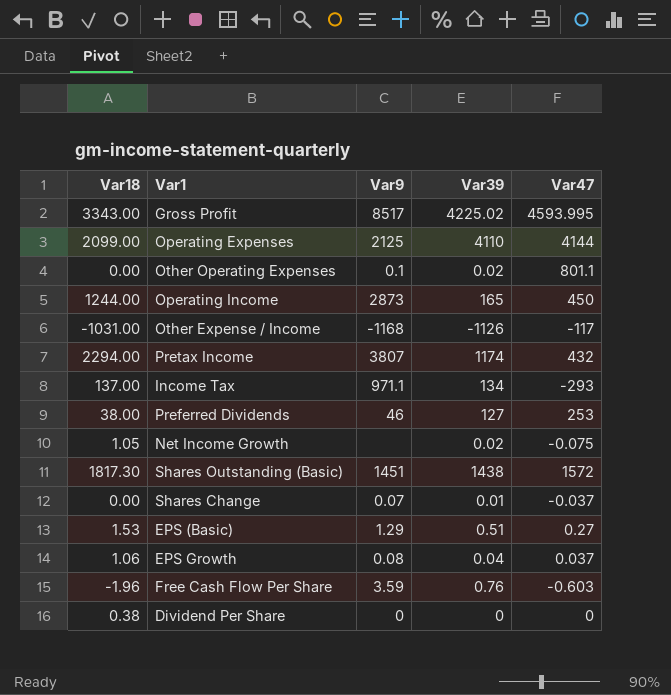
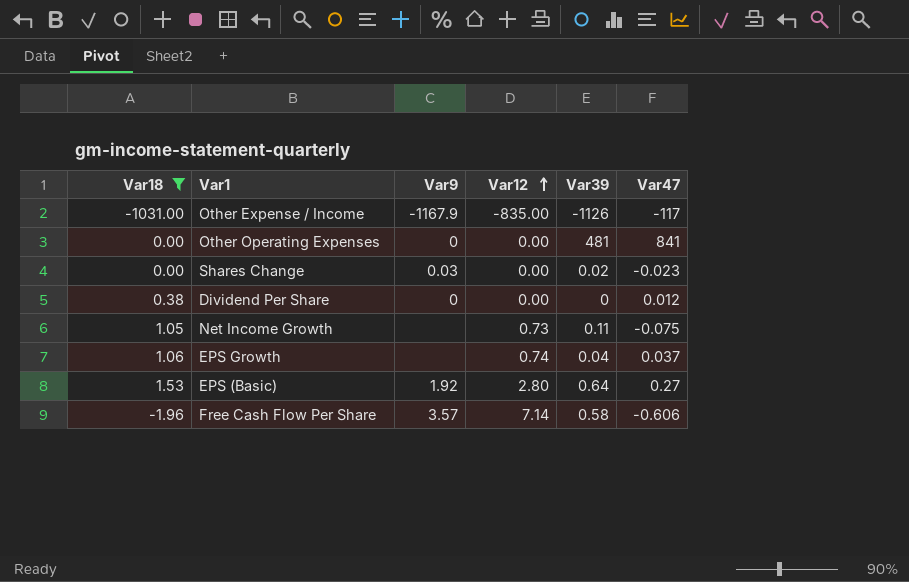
filter: none -> Var18 <= 1.53
row order: none -> Var12 ascending
column Var12 | position: none -> 4
Other Expense / Income | Var9: -1168 -> -1167.9
Other Operating Expenses | Var9: 0.1 -> 0
Other Operating Expenses | Var39: 0.02 -> 481
Other Operating Expenses | Var47: 801.1 -> 841
Shares Change | Var9: 0.07 -> 0.03
Shares Change | Var39: 0.01 -> 0.02
Shares Change | Var47: -0.037 -> -0.023
Dividend Per Share | Var47: 0 -> 0.012
Net Income Growth | Var39: 0.02 -> 0.11
EPS Growth | Var9: 0.08 -> none
EPS (Basic) | Var9: 1.29 -> 1.92
EPS (Basic) | Var39: 0.51 -> 0.64
Free Cash Flow Per Share | Var9: 3.59 -> 3.57
Free Cash Flow Per Share | Var39: 0.76 -> 0.58
Free Cash Flow Per Share | Var47: -0.603 -> -0.606

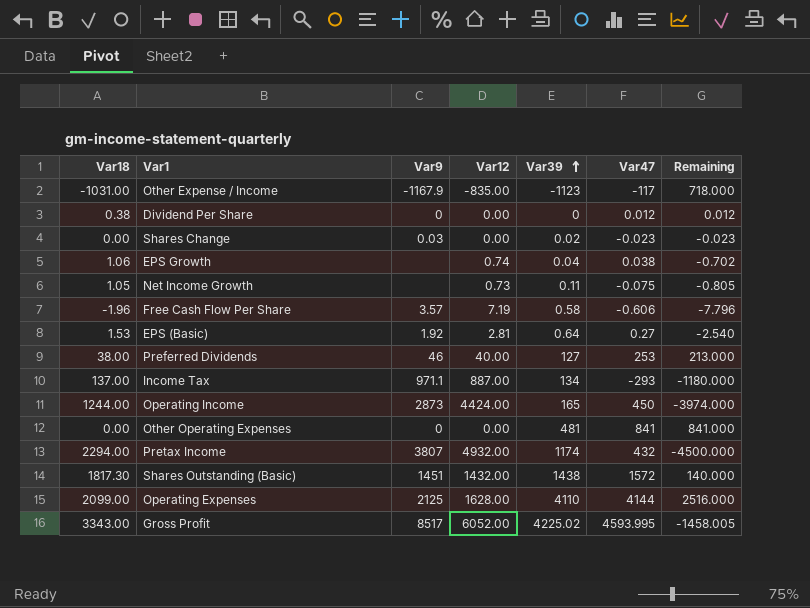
filter: Var18 <= 1.53 -> none
row order: Var12 ascending -> Var39 ascending
column Remaining | formula: none -> [Var47] - [Var12]
Other Expense / Income | Var39: -1126 -> -1123
EPS Growth | Var47: 0.037 -> 0.038
Free Cash Flow Per Share | Var12: 7.14 -> 7.19
EPS (Basic) | Var12: 2.80 -> 2.81

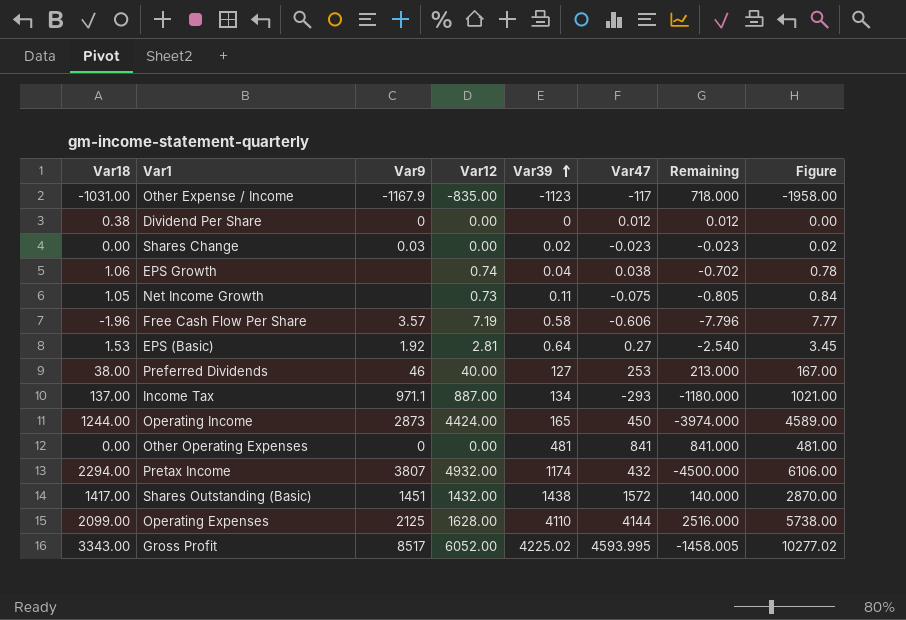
column Figure | formula: none -> [Var12] + [Var39]
Shares Outstanding (Basic) | Var18: 1817.30 -> 1417.00

